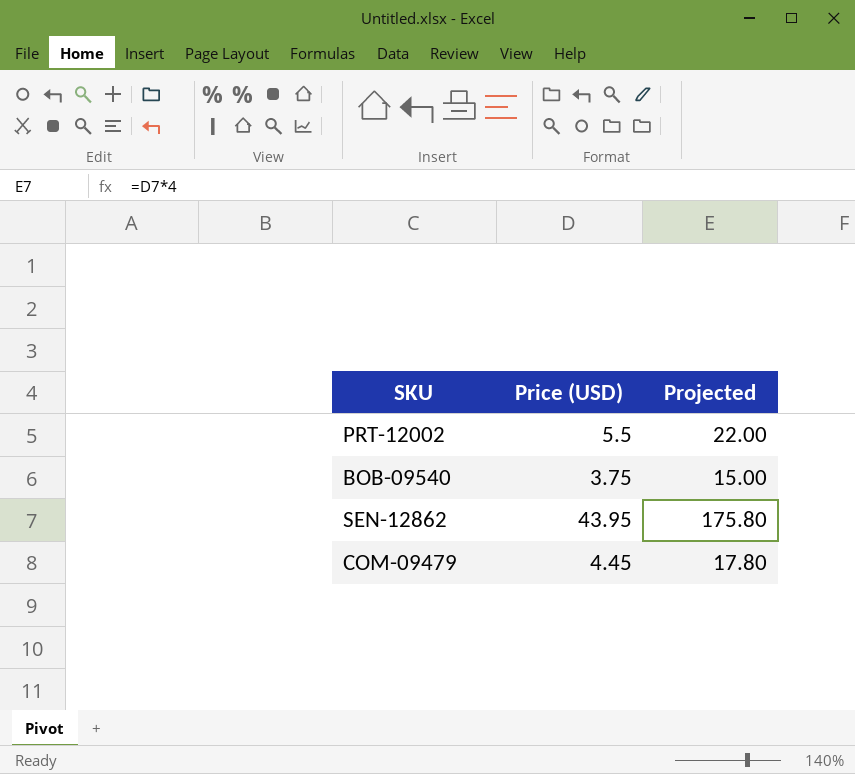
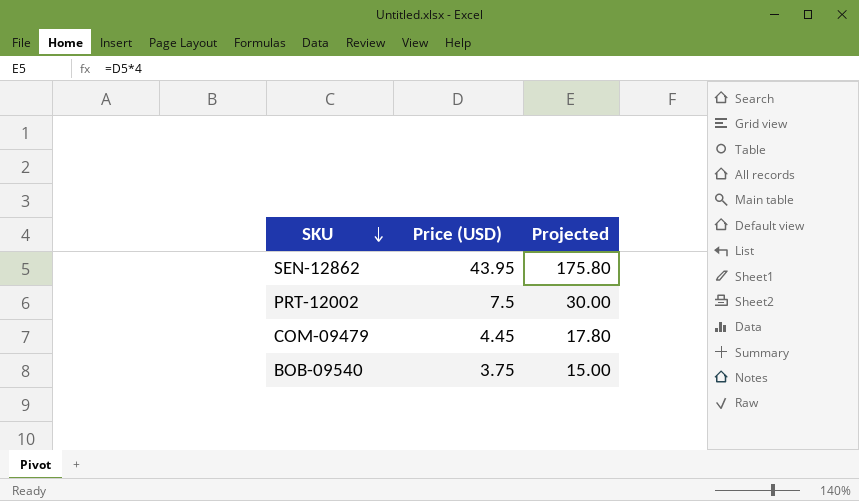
row order: none -> SKU descending
PRT-12002 | Price (USD): 5.5 -> 7.5
PRT-12002 | Projected: 22.00 -> 30.00

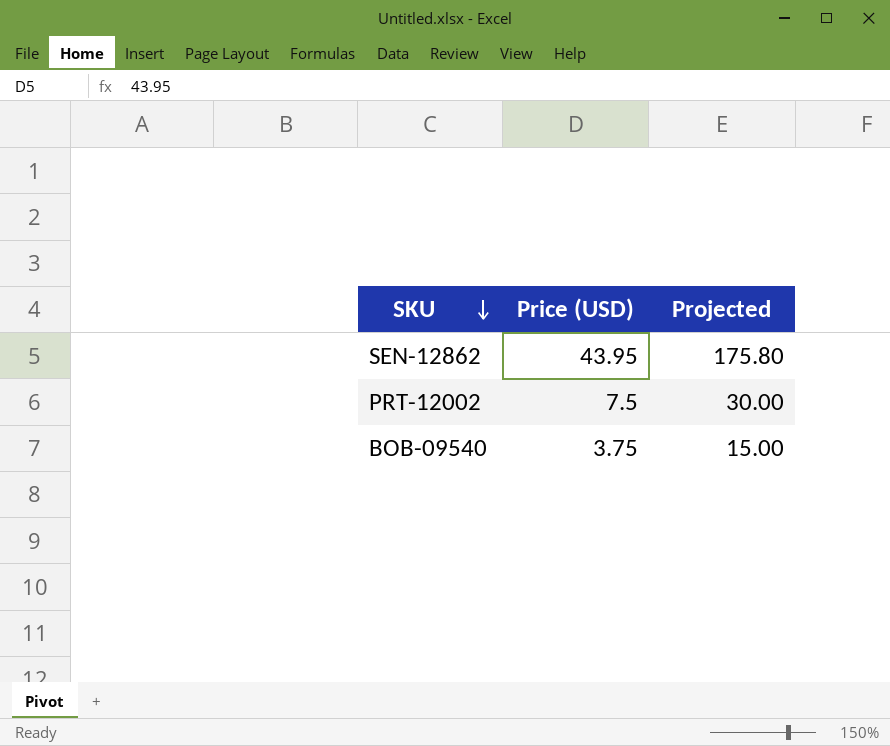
row COM-09479: 4.45 | 17.80 -> none

